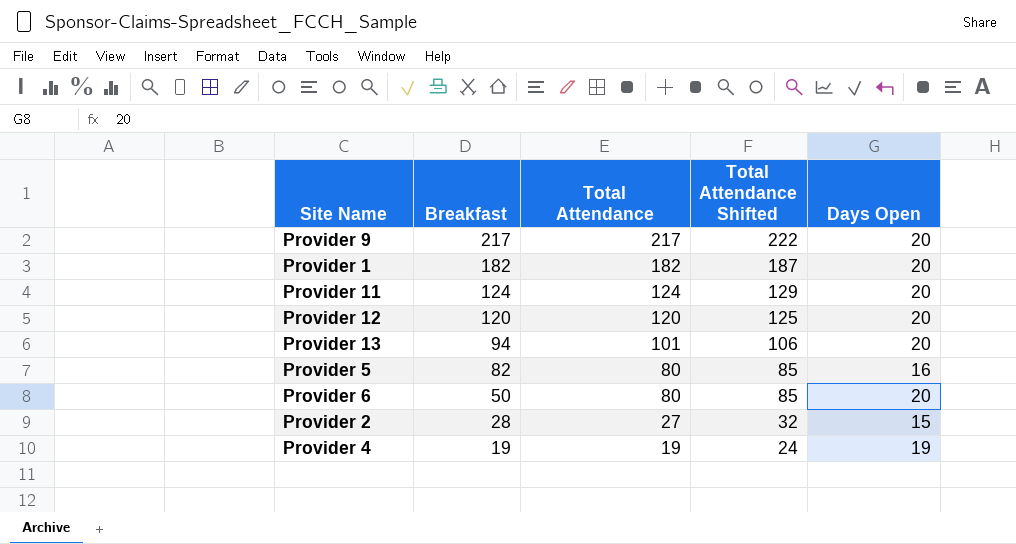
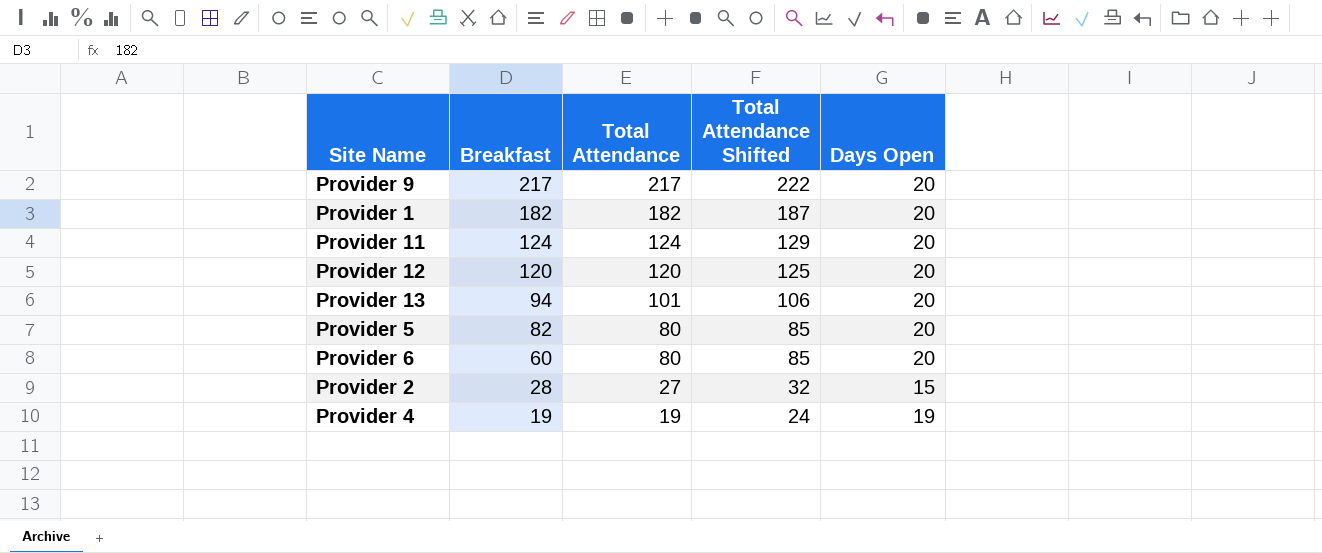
Provider 5 | Days Open: 16 -> 20
Provider 6 | Breakfast: 50 -> 60

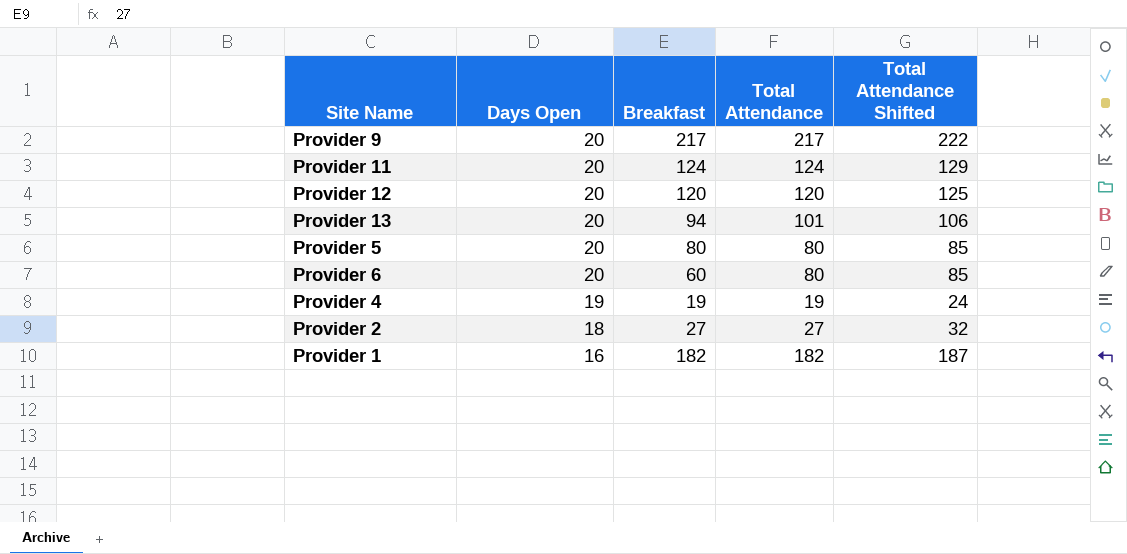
row order: Breakfast descending -> Days Open descending
column Days Open | position: 5 -> 2
Provider 5 | Breakfast: 82 -> 80
Provider 2 | Days Open: 15 -> 18
Provider 2 | Breakfast: 28 -> 27
Provider 1 | Days Open: 20 -> 16

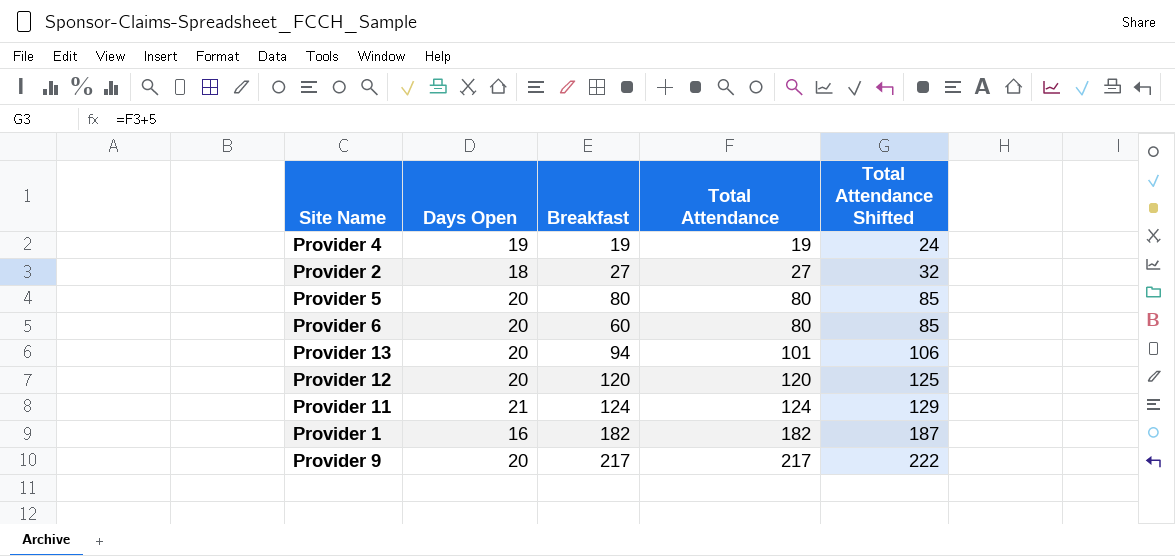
row order: Days Open descending -> Total Attendance ascending
Provider 11 | Days Open: 20 -> 21

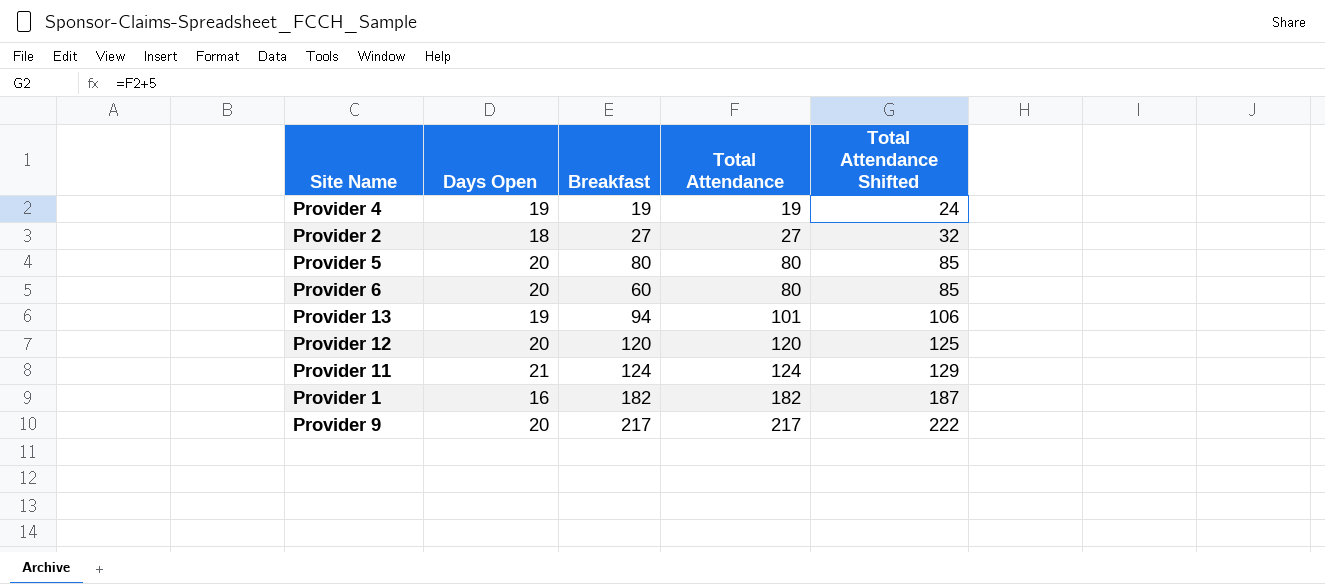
Provider 13 | Days Open: 20 -> 19

